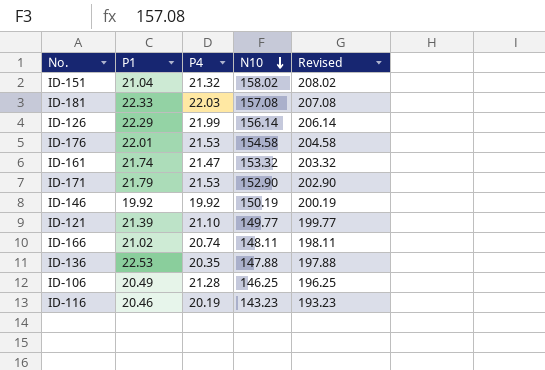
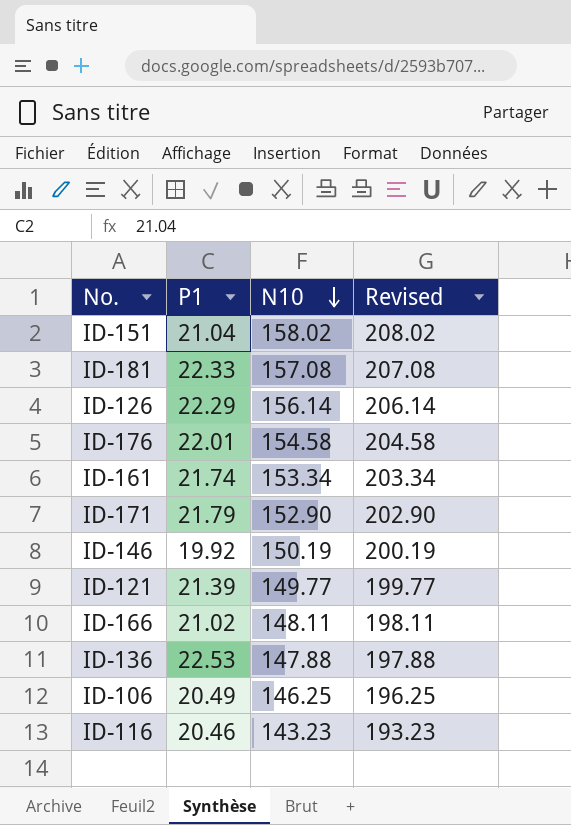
column P4 | position: 3 -> none
ID-161 | N10: 153.32 -> 153.34
ID-161 | Revised: 203.32 -> 203.34

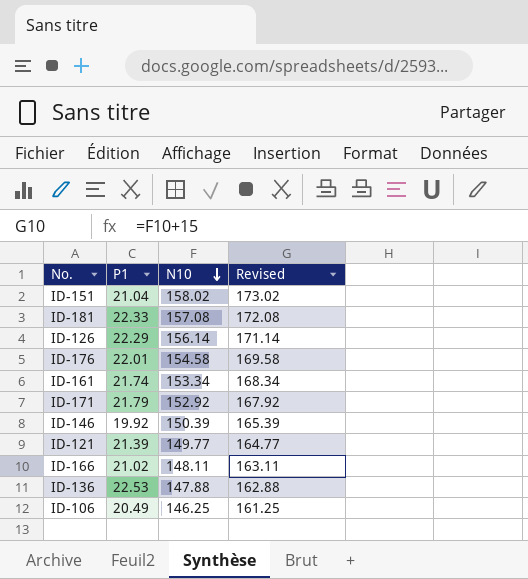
column Revised | formula: [N10] + 50 -> [N10] + 15
row ID-116: 20.46 | 143.23 | 193.23 -> none
ID-171 | N10: 152.90 -> 152.92
ID-146 | N10: 150.19 -> 150.39

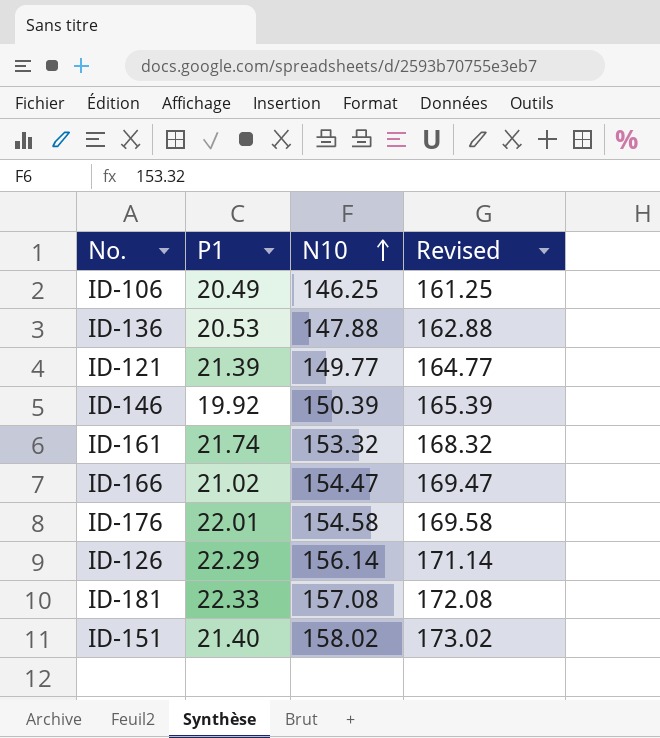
row order: N10 descending -> N10 ascending
row ID-171: 21.79 | 152.92 | 167.92 -> none
ID-136 | P1: 22.53 -> 20.53
ID-161 | N10: 153.34 -> 153.32
ID-161 | Revised: 168.34 -> 168.32
ID-166 | N10: 148.11 -> 154.47
ID-166 | Revised: 163.11 -> 169.47
ID-151 | P1: 21.04 -> 21.40

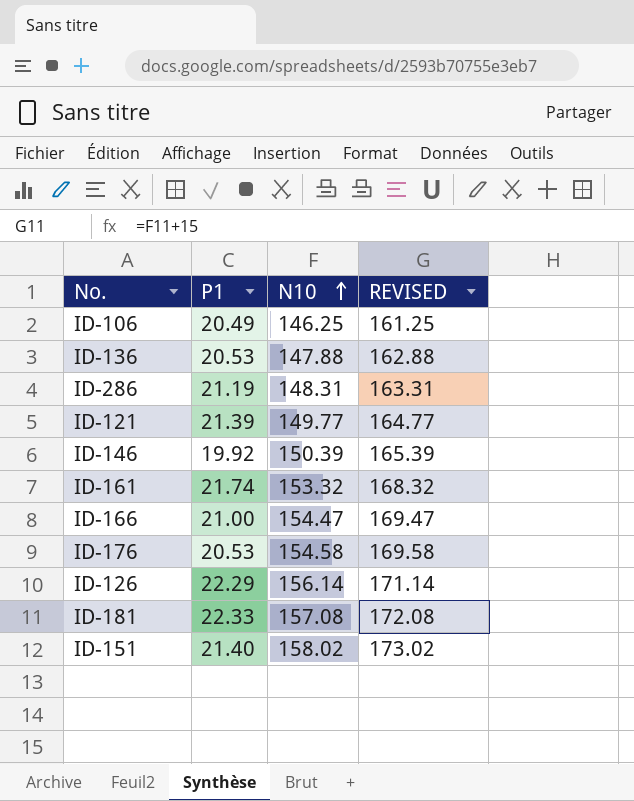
column name: Revised -> REVISED
row ID-286: none -> 21.19 | 148.31 | 163.31
ID-166 | P1: 21.02 -> 21.00
ID-176 | P1: 22.01 -> 20.53

